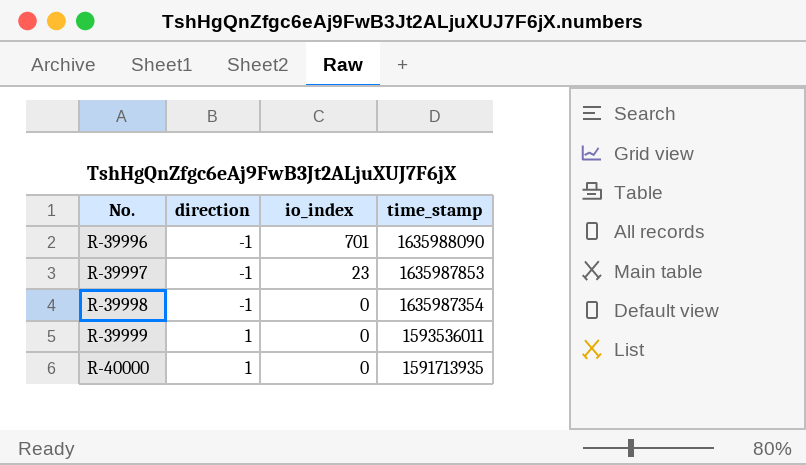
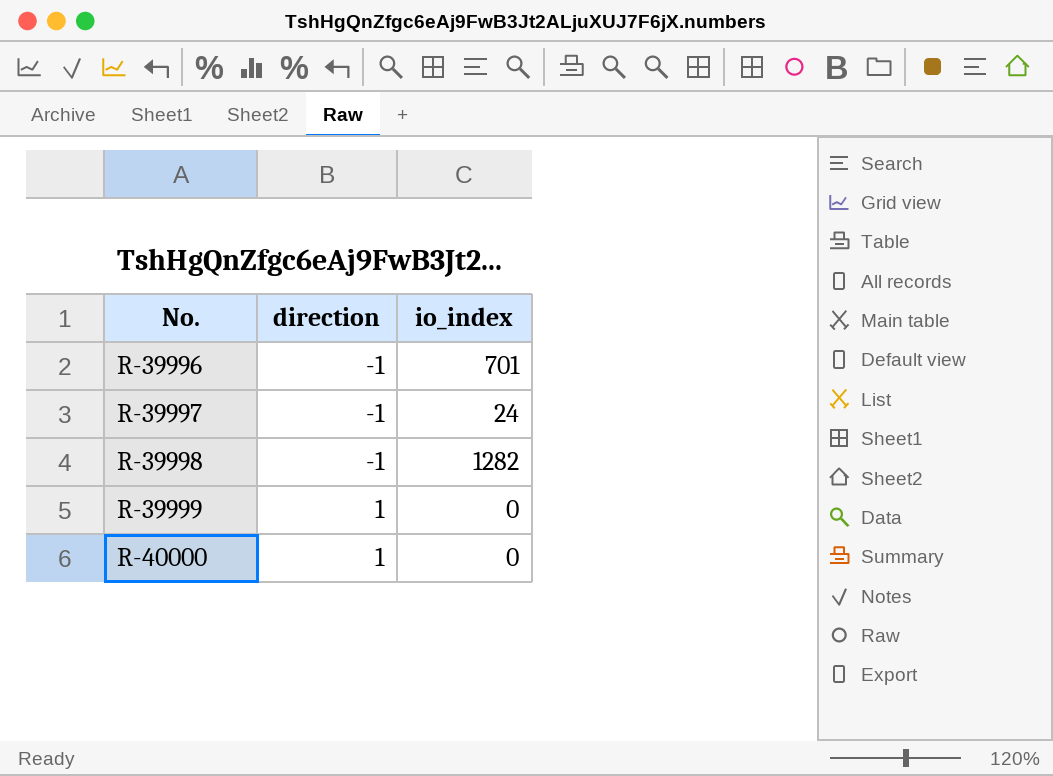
column time_stamp | position: 4 -> none
R-39997 | io_index: 23 -> 24
R-39998 | io_index: 0 -> 1282

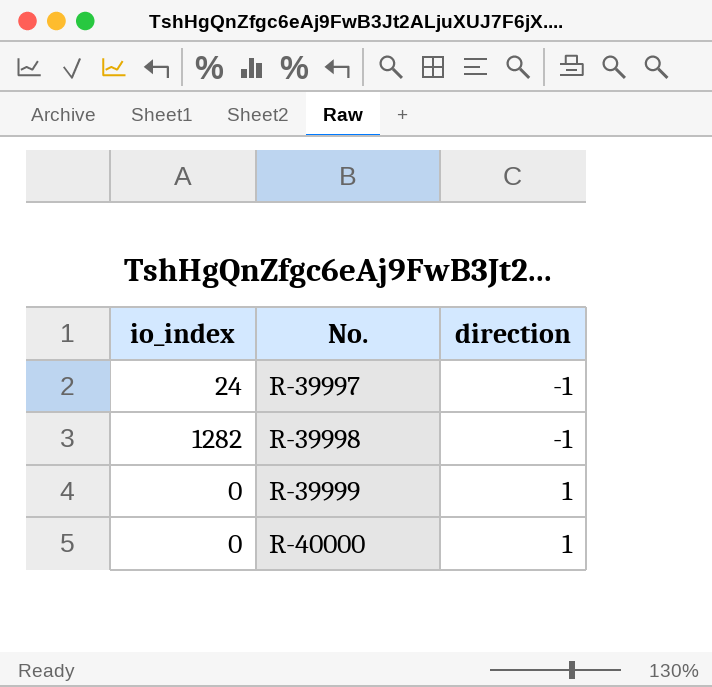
column io_index | position: 3 -> 1
row R-39996: -1 | 701 -> none

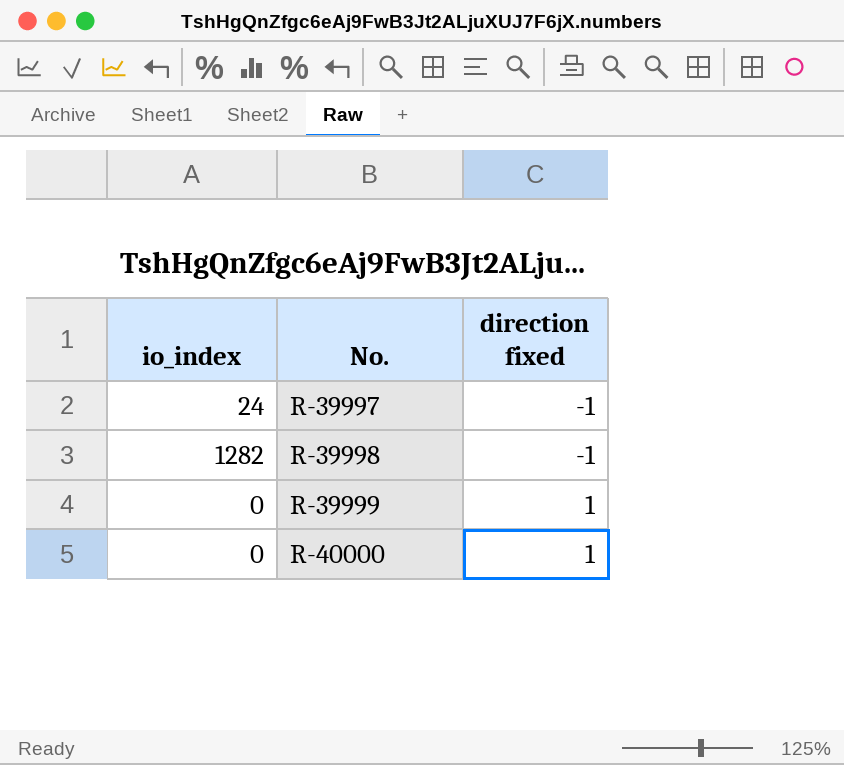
column name: direction -> direction fixed

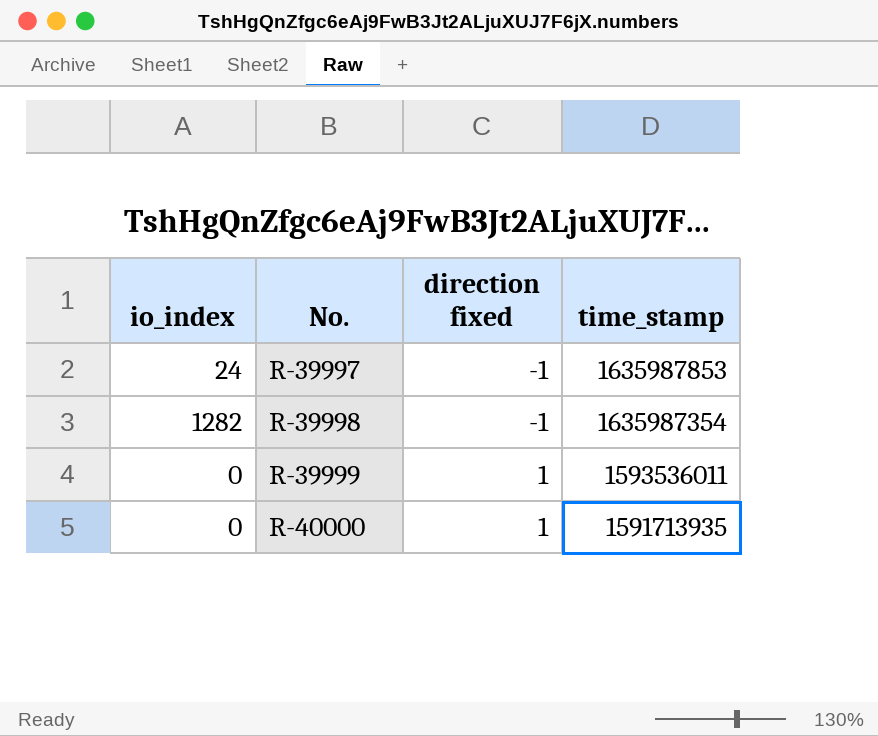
column time_stamp | position: none -> 4

